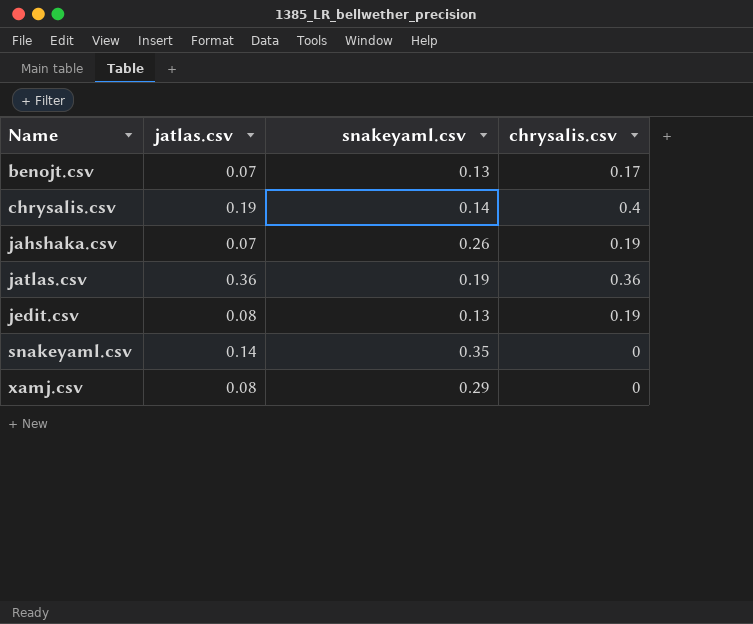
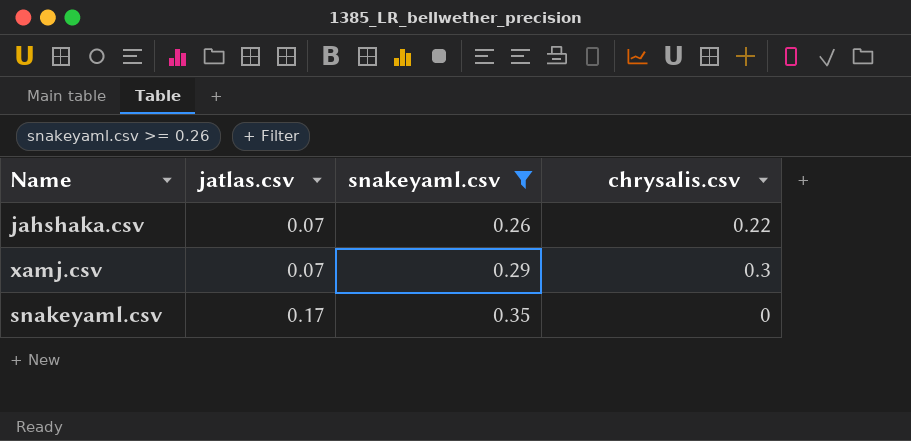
filter: none -> snakeyaml.csv >= 0.26
row order: Name ascending -> jatlas.csv ascending
jahshaka.csv | chrysalis.csv: 0.19 -> 0.22
xamj.csv | jatlas.csv: 0.08 -> 0.07
xamj.csv | chrysalis.csv: 0 -> 0.3
snakeyaml.csv | jatlas.csv: 0.14 -> 0.17

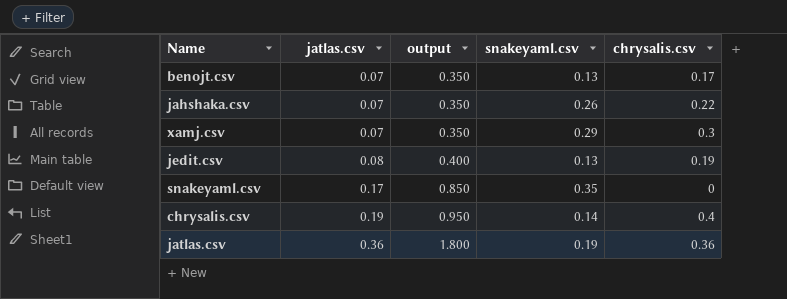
filter: snakeyaml.csv >= 0.26 -> none
column output | formula: none -> [jatlas.csv] * 5

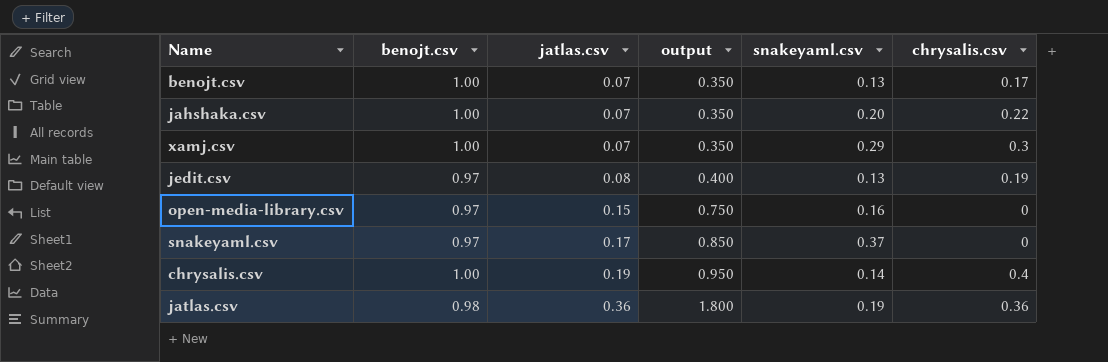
column benojt.csv | position: none -> 2
jahshaka.csv | snakeyaml.csv: 0.26 -> 0.20
row open-media-library.csv: none -> 0.97 | 0.15 | 0.750 | 0.16 | 0
snakeyaml.csv | snakeyaml.csv: 0.35 -> 0.37

